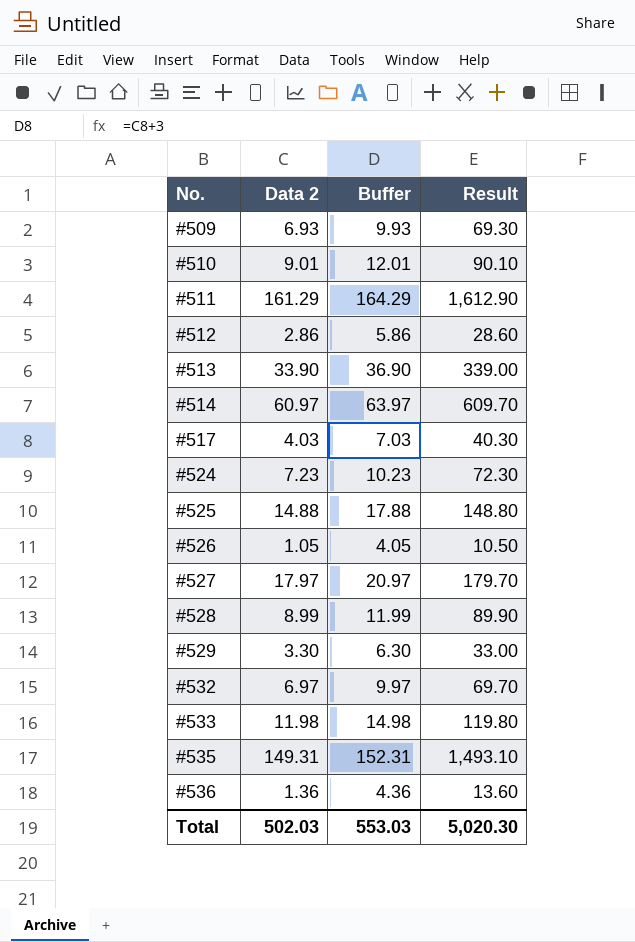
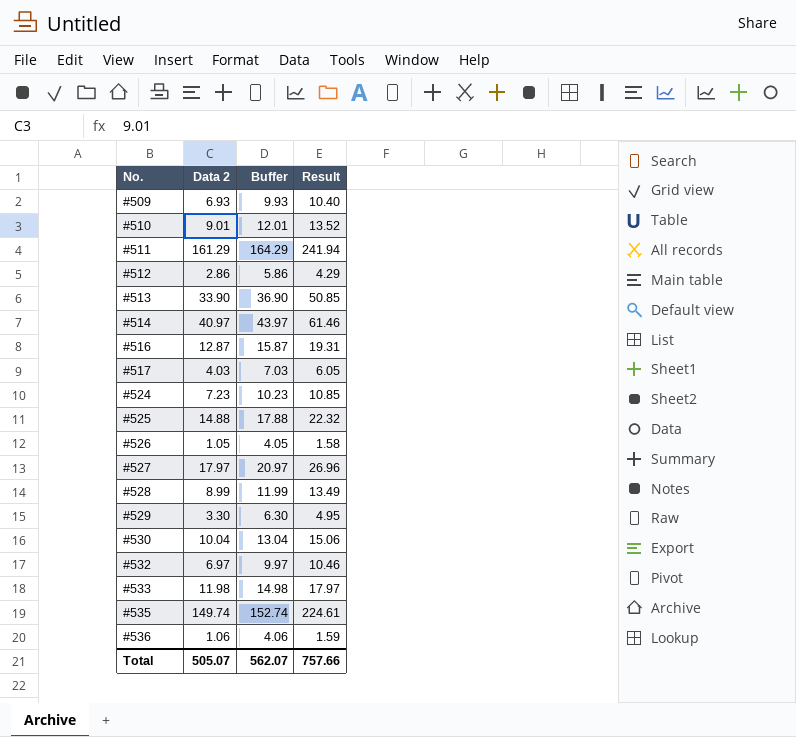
column Result | formula: [Data 2] * 10 -> [Data 2] * 1.5
#514 | Data 2: 60.97 -> 40.97
#514 | Buffer: 63.97 -> 43.97
row #516: none -> 12.87 | 15.87 | 19.31
row #530: none -> 10.04 | 13.04 | 15.06
#535 | Data 2: 149.31 -> 149.74
#535 | Buffer: 152.31 -> 152.74
#536 | Data 2: 1.36 -> 1.06
#536 | Buffer: 4.36 -> 4.06
Total | Data 2: 502.03 -> 505.07
Total | Buffer: 553.03 -> 562.07
Total | Result: 5,020.30 -> 757.66

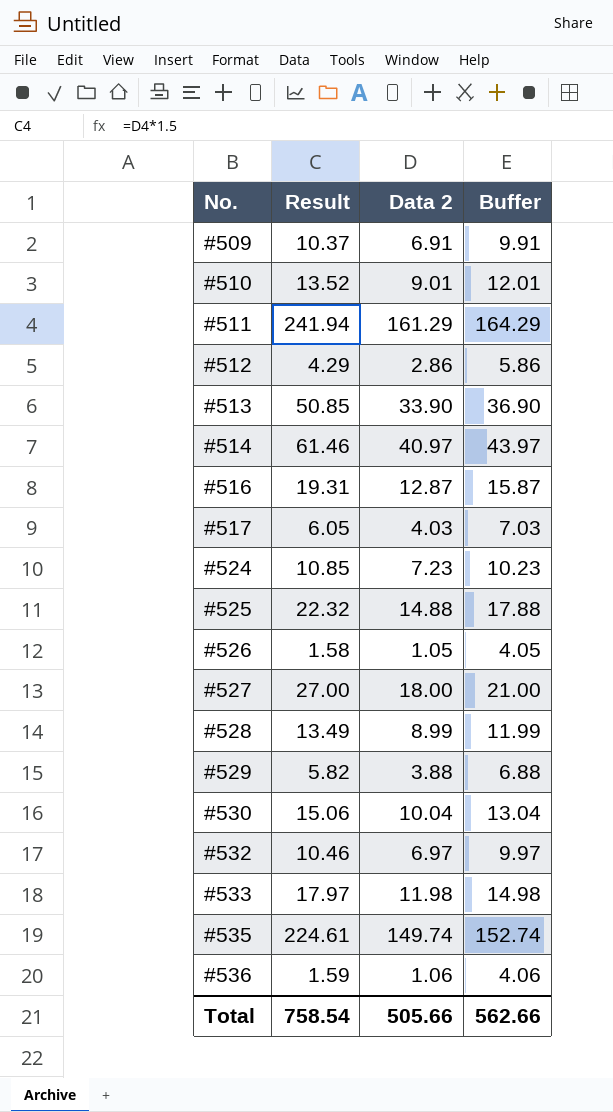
column Result | position: 4 -> 2
#509 | Result: 10.40 -> 10.37
#509 | Data 2: 6.93 -> 6.91
#509 | Buffer: 9.93 -> 9.91
#527 | Result: 26.96 -> 27.00
#527 | Data 2: 17.97 -> 18.00
#527 | Buffer: 20.97 -> 21.00
#529 | Result: 4.95 -> 5.82
#529 | Data 2: 3.30 -> 3.88
#529 | Buffer: 6.30 -> 6.88
Total | Result: 757.66 -> 758.54
Total | Data 2: 505.07 -> 505.66
Total | Buffer: 562.07 -> 562.66

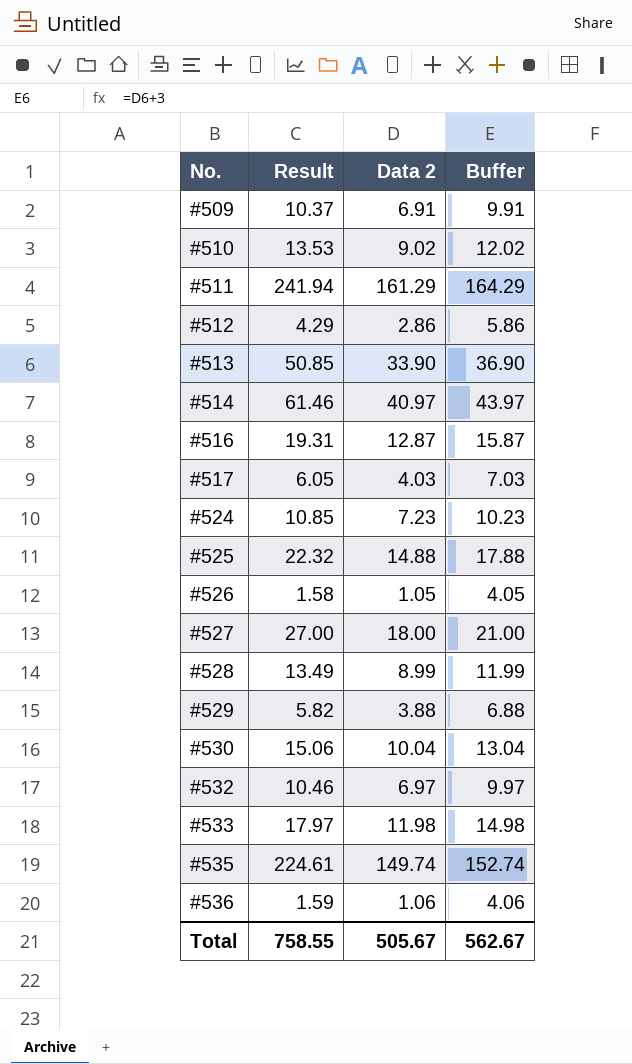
#510 | Result: 13.52 -> 13.53
#510 | Data 2: 9.01 -> 9.02
#510 | Buffer: 12.01 -> 12.02
Total | Result: 758.54 -> 758.55
Total | Data 2: 505.66 -> 505.67
Total | Buffer: 562.66 -> 562.67

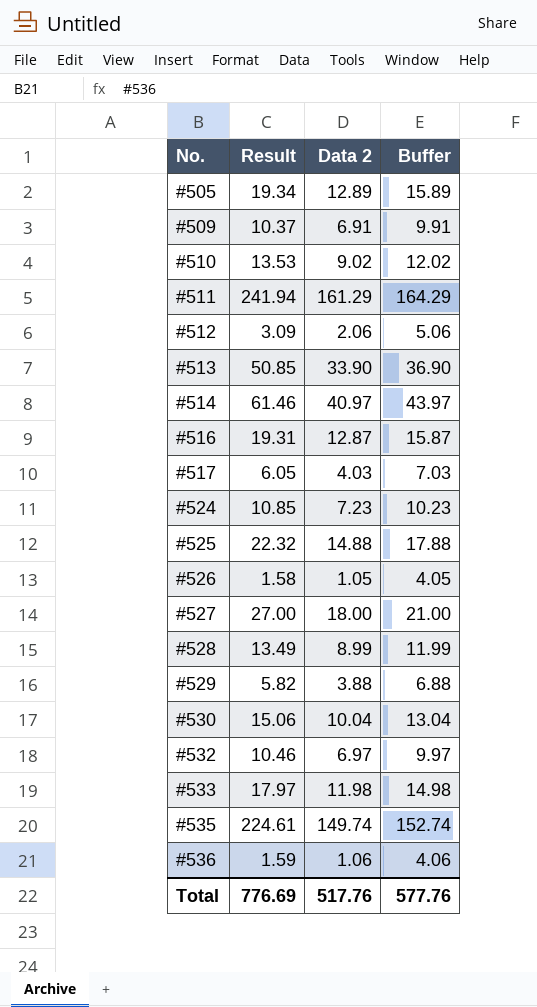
row #505: none -> 19.34 | 12.89 | 15.89
#512 | Result: 4.29 -> 3.09
#512 | Data 2: 2.86 -> 2.06
#512 | Buffer: 5.86 -> 5.06
Total | Result: 758.55 -> 776.69
Total | Data 2: 505.67 -> 517.76
Total | Buffer: 562.67 -> 577.76

